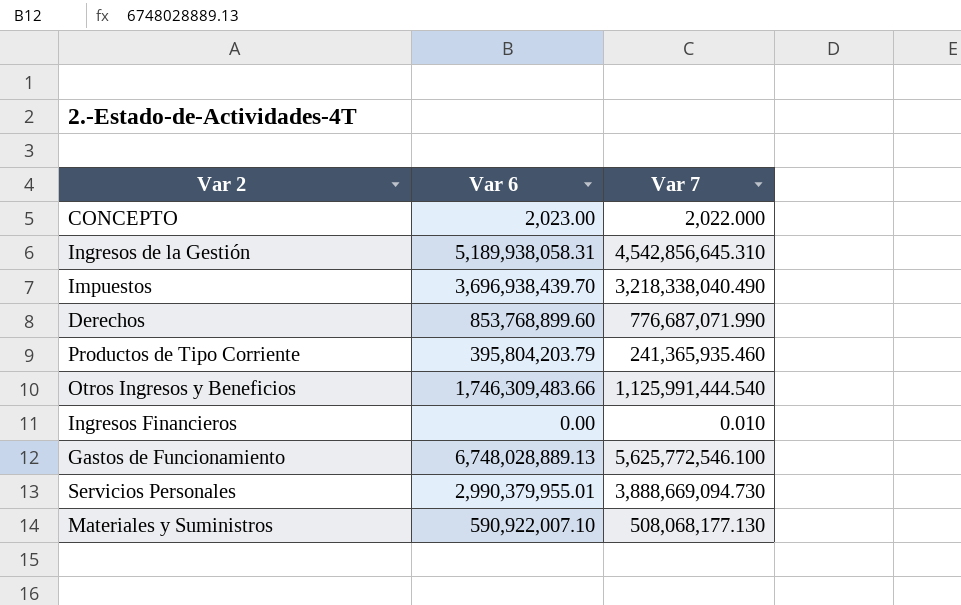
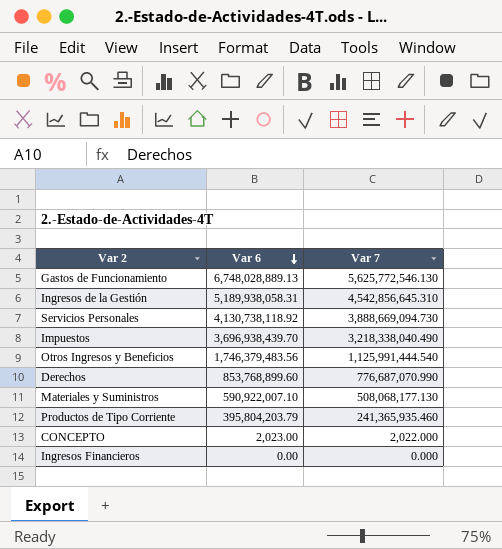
row order: none -> Var 6 descending
Gastos de Funcionamiento | Var 7: 5,625,772,546.100 -> 5,625,772,546.130
Servicios Personales | Var 6: 2,990,379,955.01 -> 4,130,738,118.92
Otros Ingresos y Beneficios | Var 6: 1,746,309,483.66 -> 1,746,379,483.56
Derechos | Var 7: 776,687,071.990 -> 776,687,070.990
Ingresos Financieros | Var 7: 0.010 -> 0.000

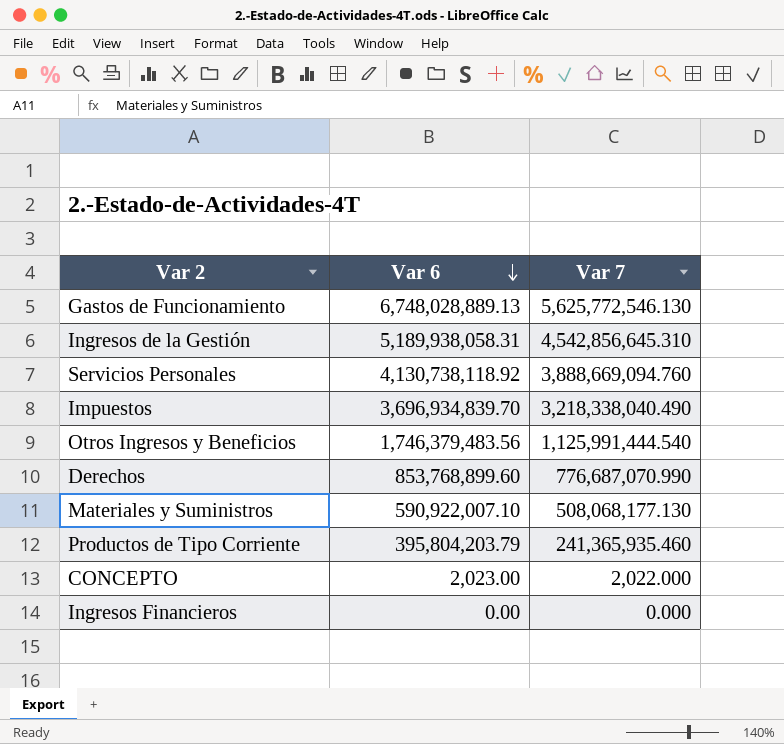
Servicios Personales | Var 7: 3,888,669,094.730 -> 3,888,669,094.760
Impuestos | Var 6: 3,696,938,439.70 -> 3,696,934,839.70

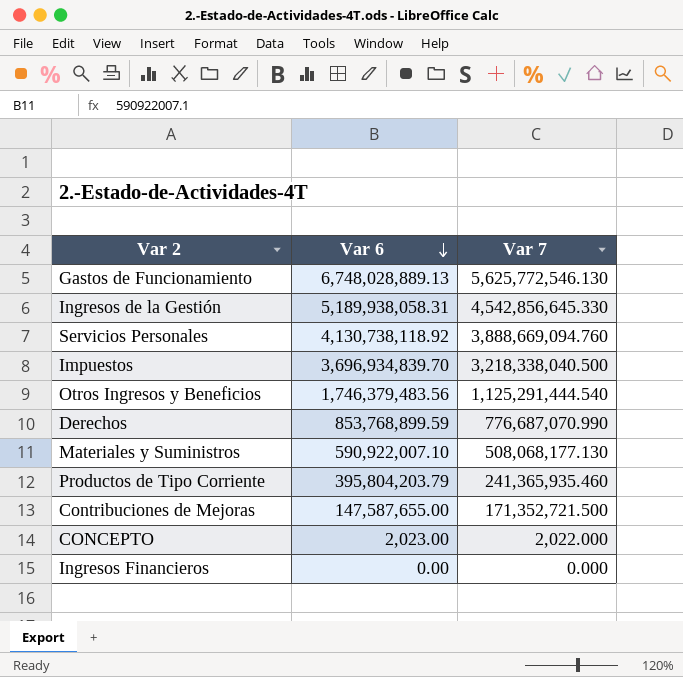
Ingresos de la Gestión | Var 7: 4,542,856,645.310 -> 4,542,856,645.330
Impuestos | Var 7: 3,218,338,040.490 -> 3,218,338,040.500
Otros Ingresos y Beneficios | Var 7: 1,125,991,444.540 -> 1,125,291,444.540
Derechos | Var 6: 853,768,899.60 -> 853,768,899.59
row Contribuciones de Mejoras: none -> 147,587,655.00 | 171,352,721.500

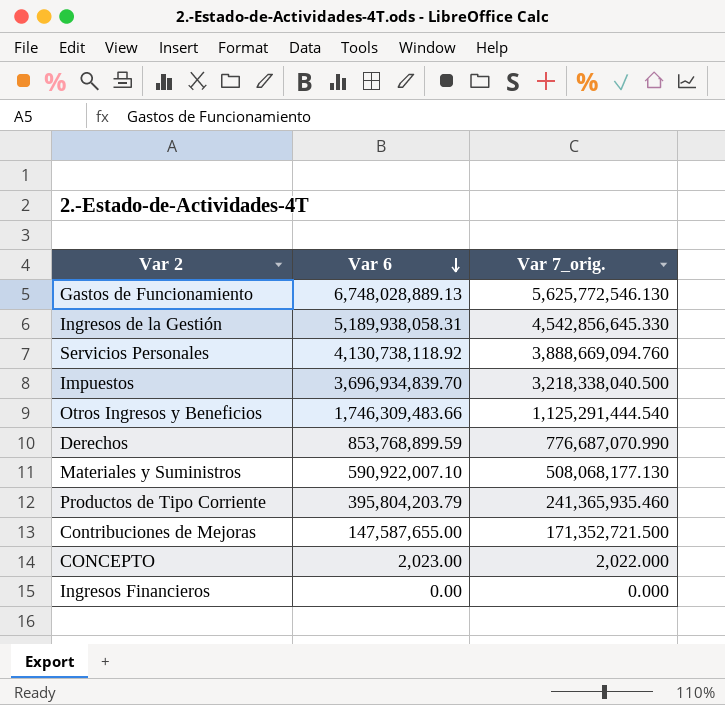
column name: Var 7 -> Var 7_orig.
Otros Ingresos y Beneficios | Var 6: 1,746,379,483.56 -> 1,746,309,483.66

